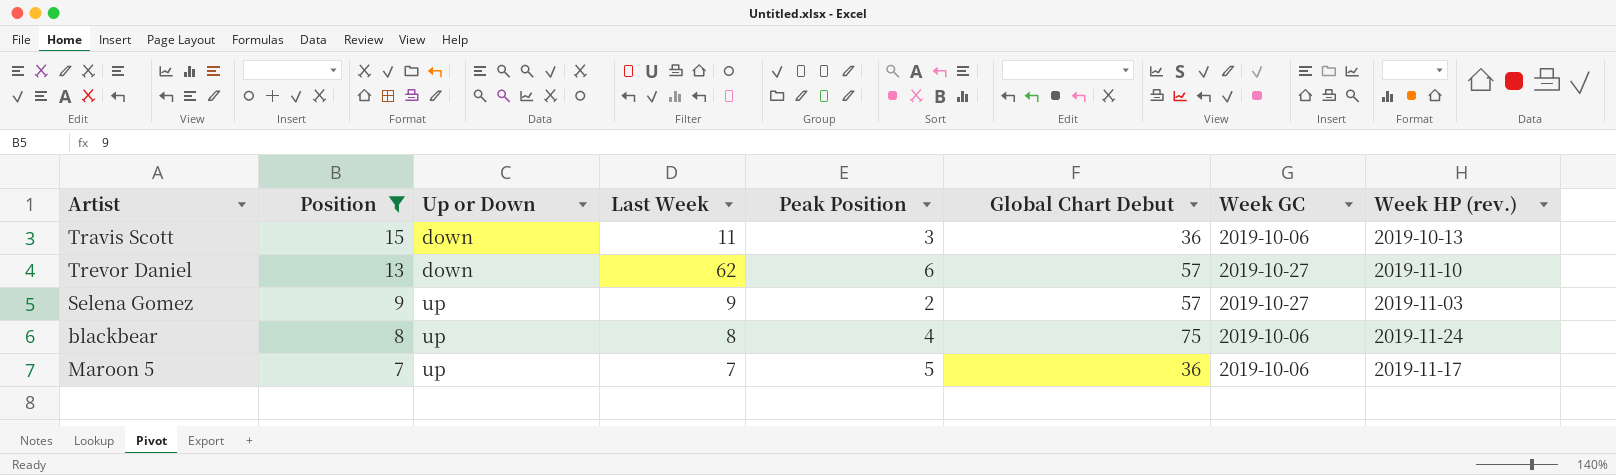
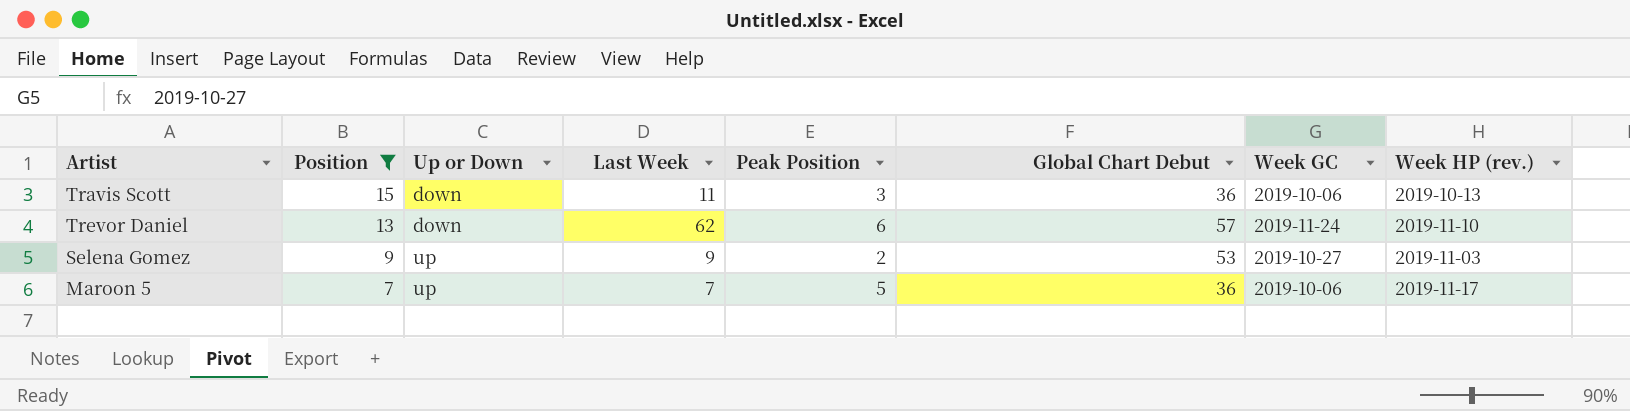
row blackbear: 8 | up | 8 | 4 | 75 | 2019-10-06 | 2019-11-24 -> none
Trevor Daniel | Week GC: 2019-10-27 -> 2019-11-24
Selena Gomez | Global Chart Debut: 57 -> 53

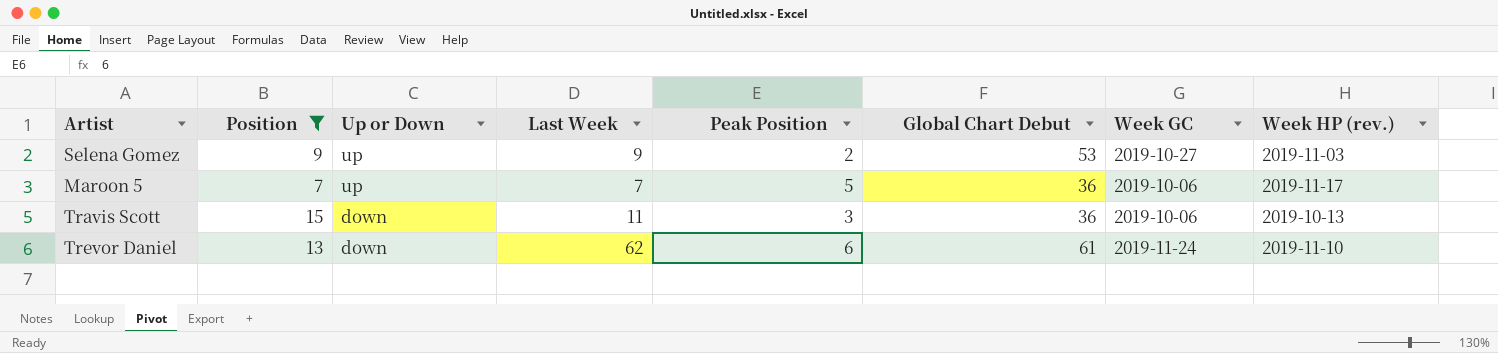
row order: Position descending -> Up or Down descending
Trevor Daniel | Global Chart Debut: 57 -> 61

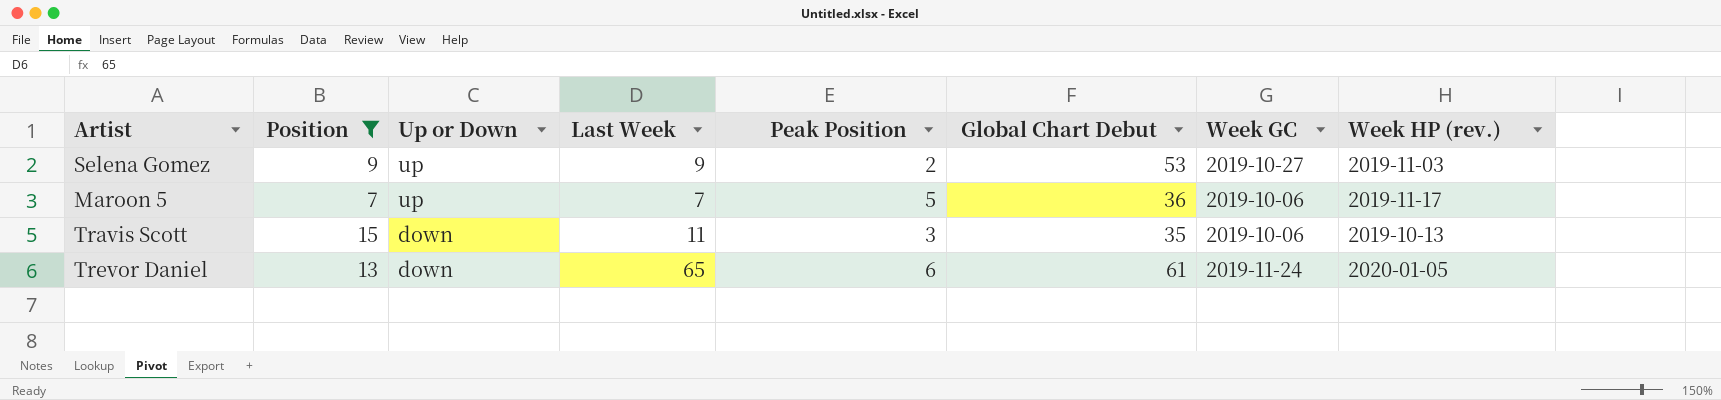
Travis Scott | Global Chart Debut: 36 -> 35
Trevor Daniel | Last Week: 62 -> 65
Trevor Daniel | Week HP (rev.): 2019-11-10 -> 2020-01-05

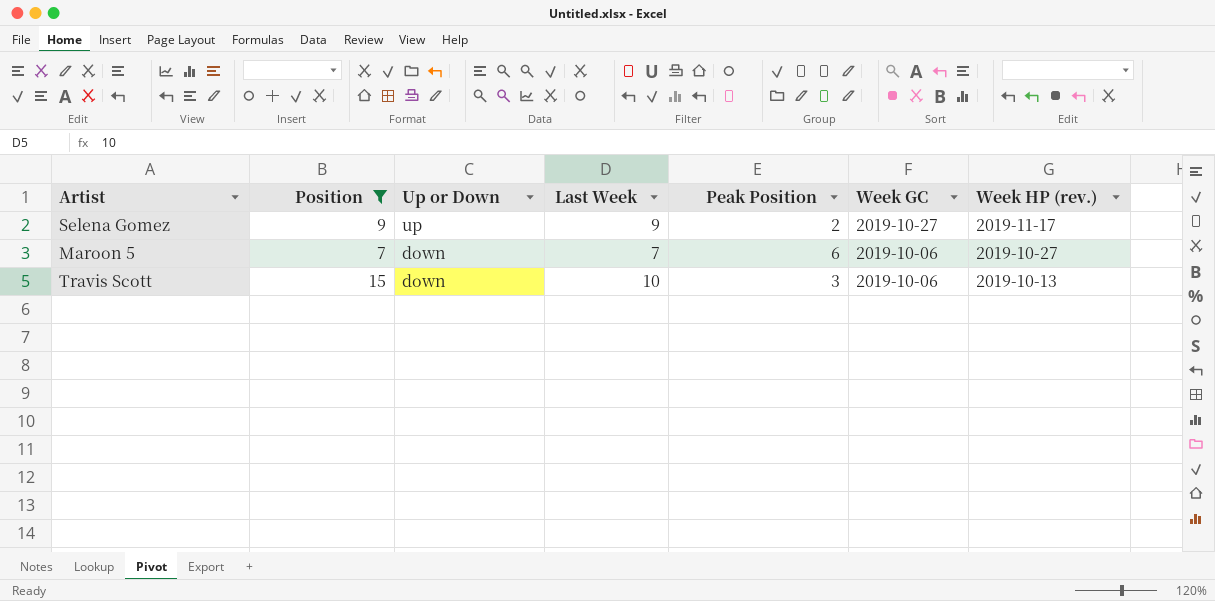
column Global Chart Debut | position: 6 -> none
row Trevor Daniel: 13 | down | 65 | 6 | 61 | 2019-11-24 | 2020-01-05 -> none
Selena Gomez | Week HP (rev.): 2019-11-03 -> 2019-11-17
Maroon 5 | Up or Down: up -> down
Maroon 5 | Peak Position: 5 -> 6
Maroon 5 | Week HP (rev.): 2019-11-17 -> 2019-10-27
Travis Scott | Last Week: 11 -> 10

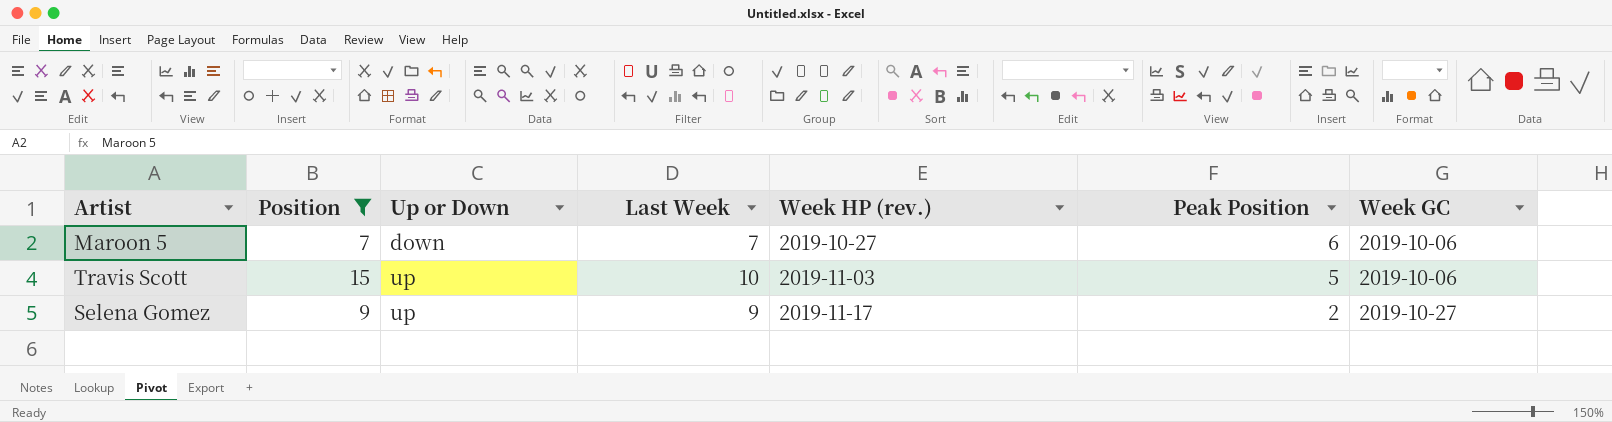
row order: Up or Down descending -> Up or Down ascending
column Week HP (rev.) | position: 7 -> 5
Travis Scott | Up or Down: down -> up
Travis Scott | Week HP (rev.): 2019-10-13 -> 2019-11-03
Travis Scott | Peak Position: 3 -> 5

